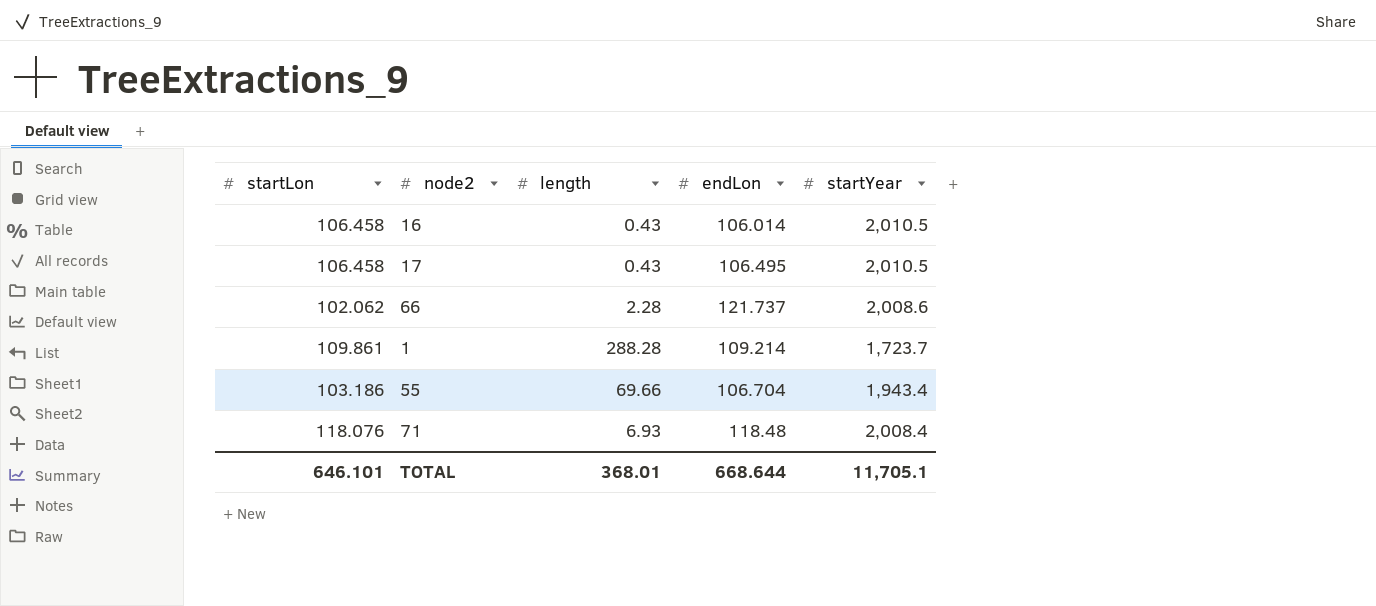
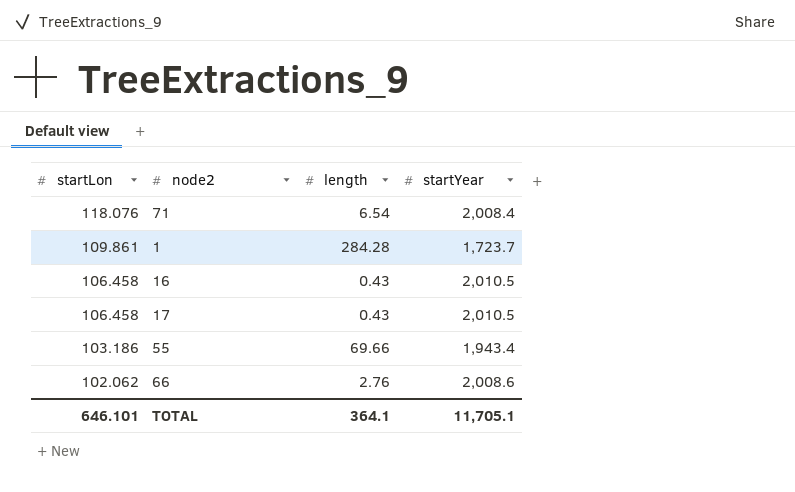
row order: none -> startLon descending
column endLon | position: 4 -> none
71 | length: 6.93 -> 6.54
1 | length: 288.28 -> 284.28
66 | length: 2.28 -> 2.76
TOTAL | length: 368.01 -> 364.1

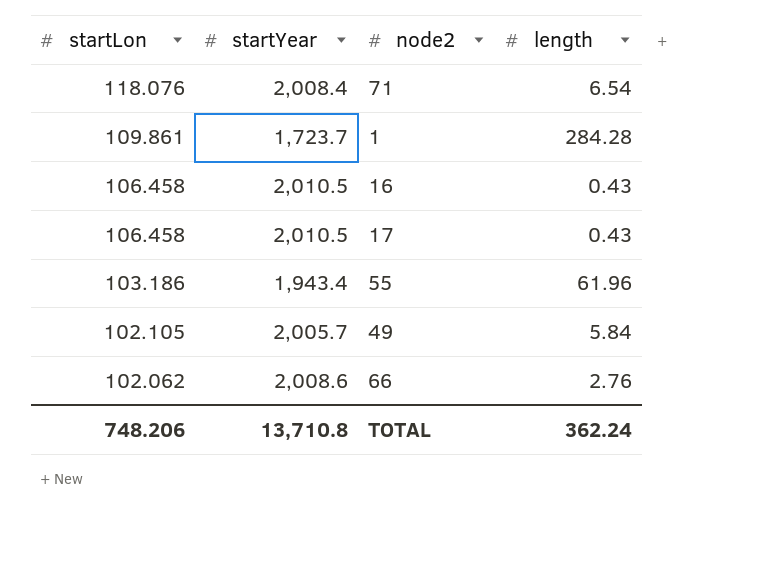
column startYear | position: 4 -> 2
55 | length: 69.66 -> 61.96
row 49: none -> 102.105 | 2,005.7 | 5.84
TOTAL | startLon: 646.101 -> 748.206
TOTAL | startYear: 11,705.1 -> 13,710.8
TOTAL | length: 364.1 -> 362.24

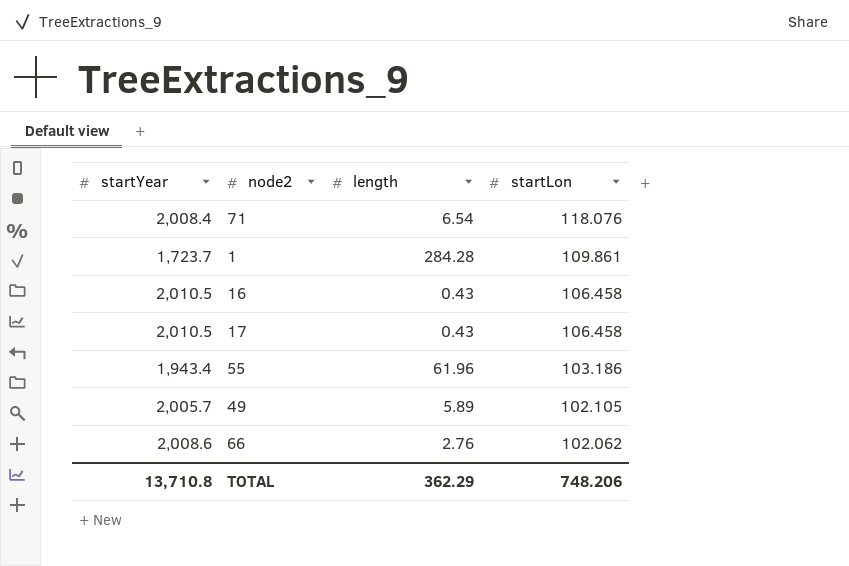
column startLon | position: 1 -> 4
49 | length: 5.84 -> 5.89
TOTAL | length: 362.24 -> 362.29

